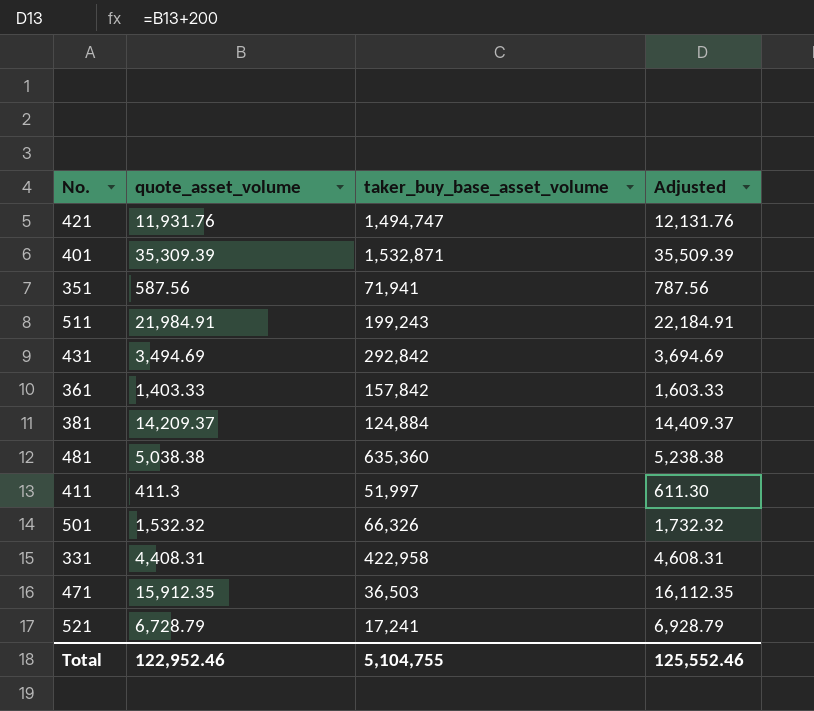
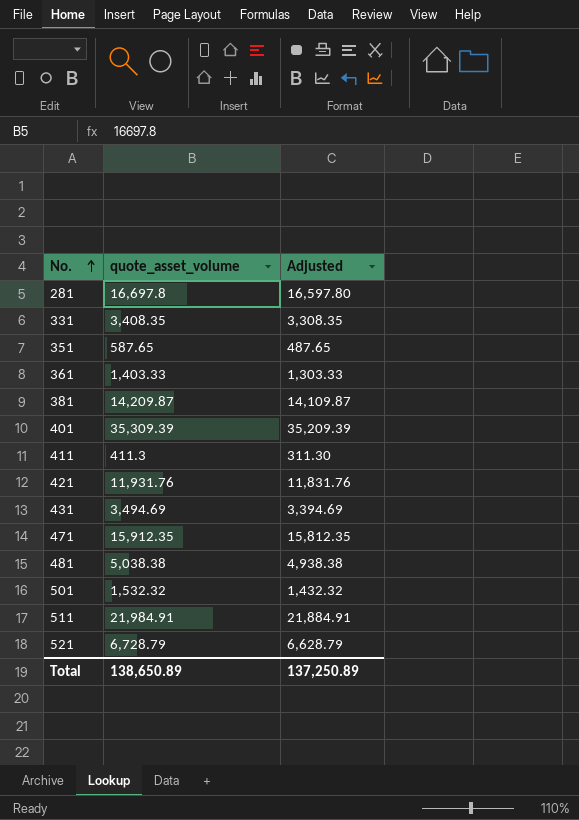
row order: none -> No. ascending
column taker_buy_base_asset_volume | position: 3 -> none
column Adjusted | formula: [quote_asset_volume] + 200 -> [quote_asset_volume] - 100
row 281: none -> 16,697.8 | 16,597.80
331 | quote_asset_volume: 4,408.31 -> 3,408.35
351 | quote_asset_volume: 587.56 -> 587.65
381 | quote_asset_volume: 14,209.37 -> 14,209.87
Total | quote_asset_volume: 122,952.46 -> 138,650.89
Total | Adjusted: 125,552.46 -> 137,250.89

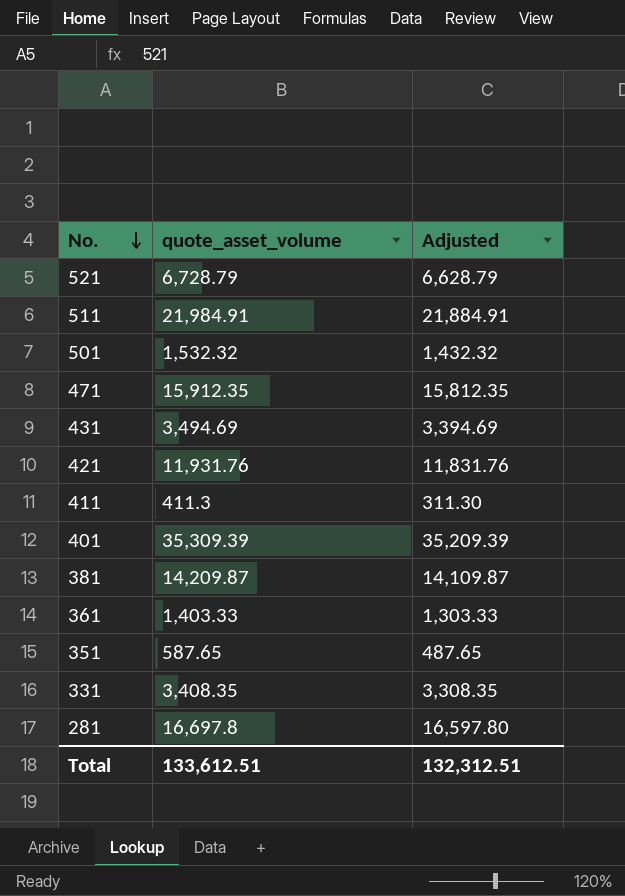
row order: No. ascending -> No. descending
row 481: 5,038.38 | 4,938.38 -> none
Total | quote_asset_volume: 138,650.89 -> 133,612.51
Total | Adjusted: 137,250.89 -> 132,312.51

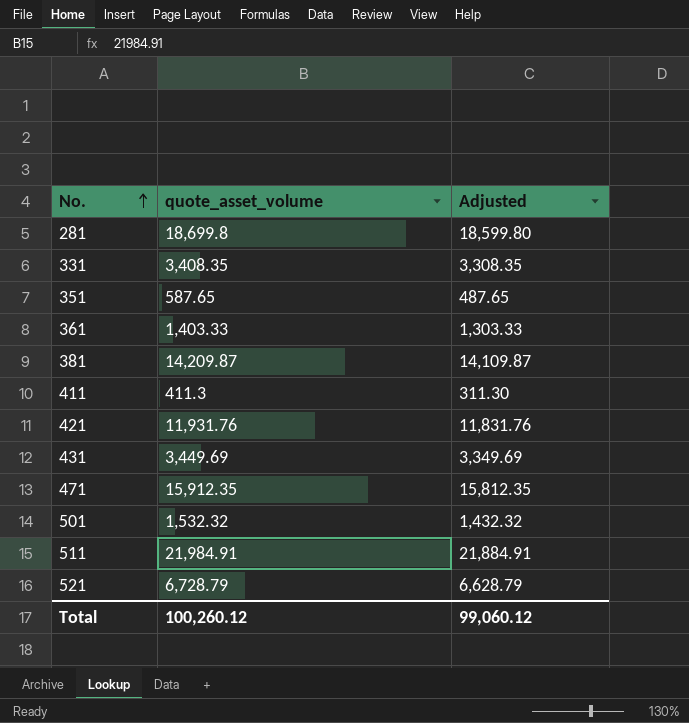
row order: No. descending -> No. ascending
row 401: 35,309.39 | 35,209.39 -> none
281 | quote_asset_volume: 16,697.8 -> 18,699.8
281 | Adjusted: 16,597.80 -> 18,599.80
431 | quote_asset_volume: 3,494.69 -> 3,449.69
431 | Adjusted: 3,394.69 -> 3,349.69
Total | quote_asset_volume: 133,612.51 -> 100,260.12
Total | Adjusted: 132,312.51 -> 99,060.12

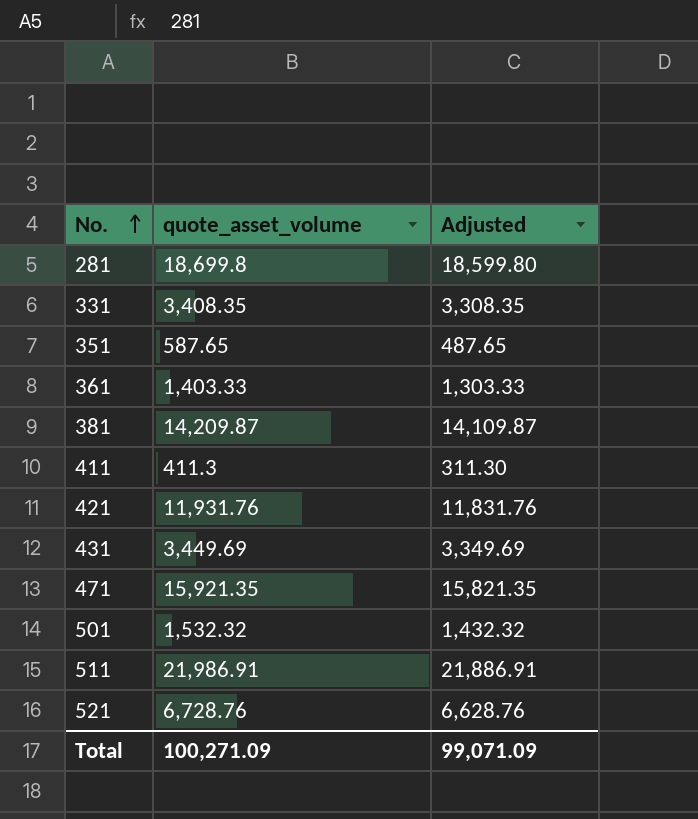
471 | quote_asset_volume: 15,912.35 -> 15,921.35
471 | Adjusted: 15,812.35 -> 15,821.35
511 | quote_asset_volume: 21,984.91 -> 21,986.91
511 | Adjusted: 21,884.91 -> 21,886.91
521 | quote_asset_volume: 6,728.79 -> 6,728.76
521 | Adjusted: 6,628.79 -> 6,628.76
Total | quote_asset_volume: 100,260.12 -> 100,271.09
Total | Adjusted: 99,060.12 -> 99,071.09

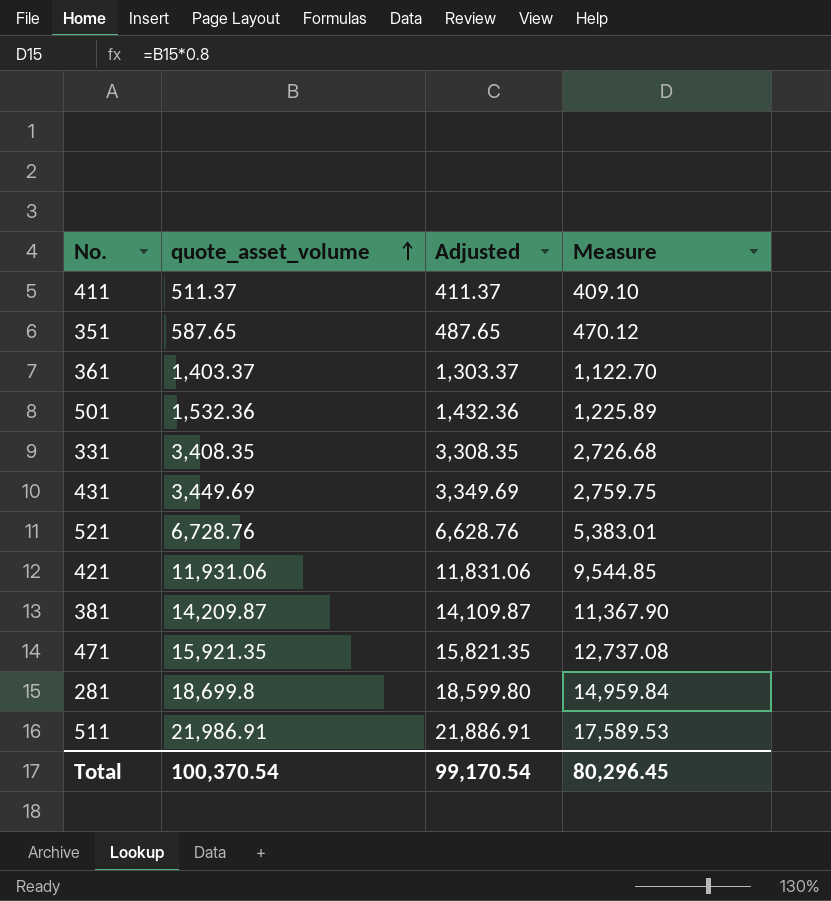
row order: No. ascending -> quote_asset_volume ascending
column Measure | formula: none -> [quote_asset_volume] * 0.8
411 | quote_asset_volume: 411.3 -> 511.37
411 | Adjusted: 311.30 -> 411.37
361 | quote_asset_volume: 1,403.33 -> 1,403.37
361 | Adjusted: 1,303.33 -> 1,303.37
501 | quote_asset_volume: 1,532.32 -> 1,532.36
501 | Adjusted: 1,432.32 -> 1,432.36
421 | quote_asset_volume: 11,931.76 -> 11,931.06
421 | Adjusted: 11,831.76 -> 11,831.06
Total | quote_asset_volume: 100,271.09 -> 100,370.54
Total | Adjusted: 99,071.09 -> 99,170.54

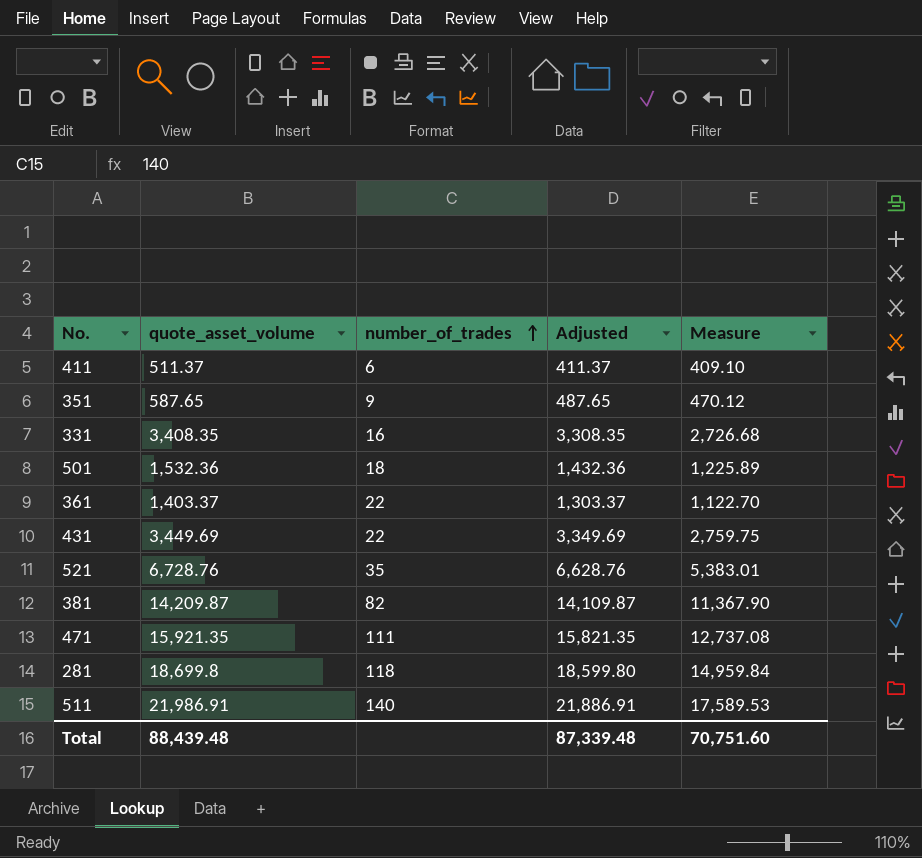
row order: quote_asset_volume ascending -> number_of_trades ascending
column number_of_trades | position: none -> 3
row 421: 11,931.06 | 11,831.06 | 9,544.85 -> none
Total | quote_asset_volume: 100,370.54 -> 88,439.48
Total | Adjusted: 99,170.54 -> 87,339.48
Total | Measure: 80,296.45 -> 70,751.60

